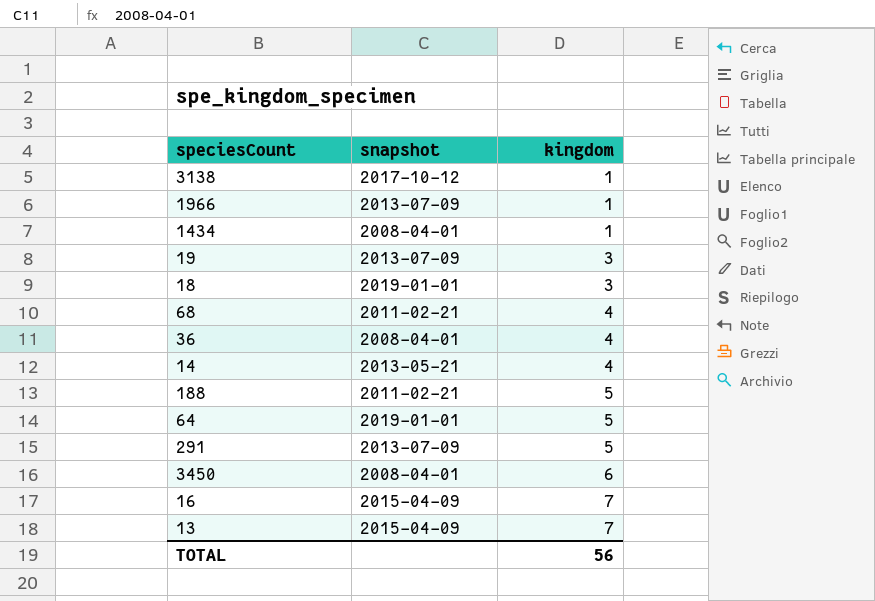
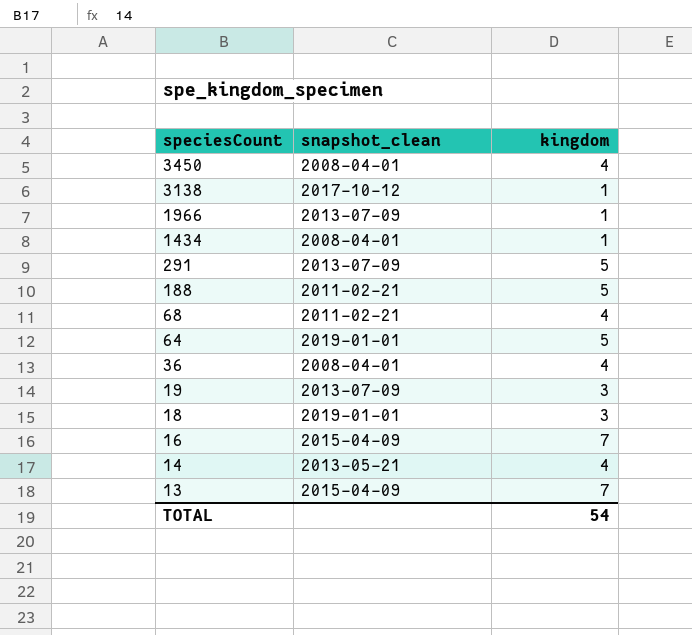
row order: kingdom ascending -> speciesCount descending
column name: snapshot -> snapshot_clean
3450 | kingdom: 6 -> 4
TOTAL | kingdom: 56 -> 54

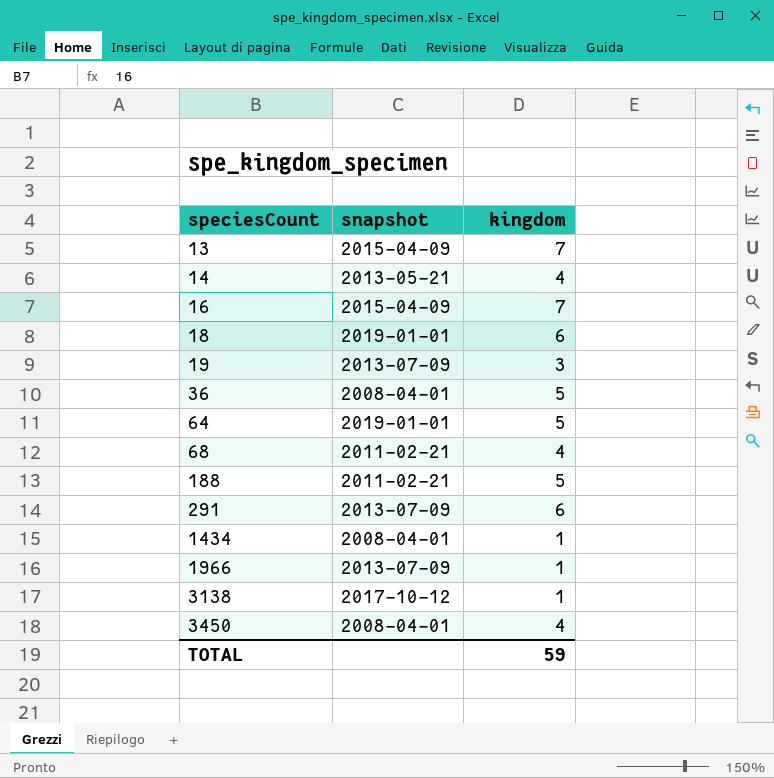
row order: speciesCount descending -> speciesCount ascending
column name: snapshot_clean -> snapshot
18 | kingdom: 3 -> 6
36 | kingdom: 4 -> 5
291 | kingdom: 5 -> 6
TOTAL | kingdom: 54 -> 59

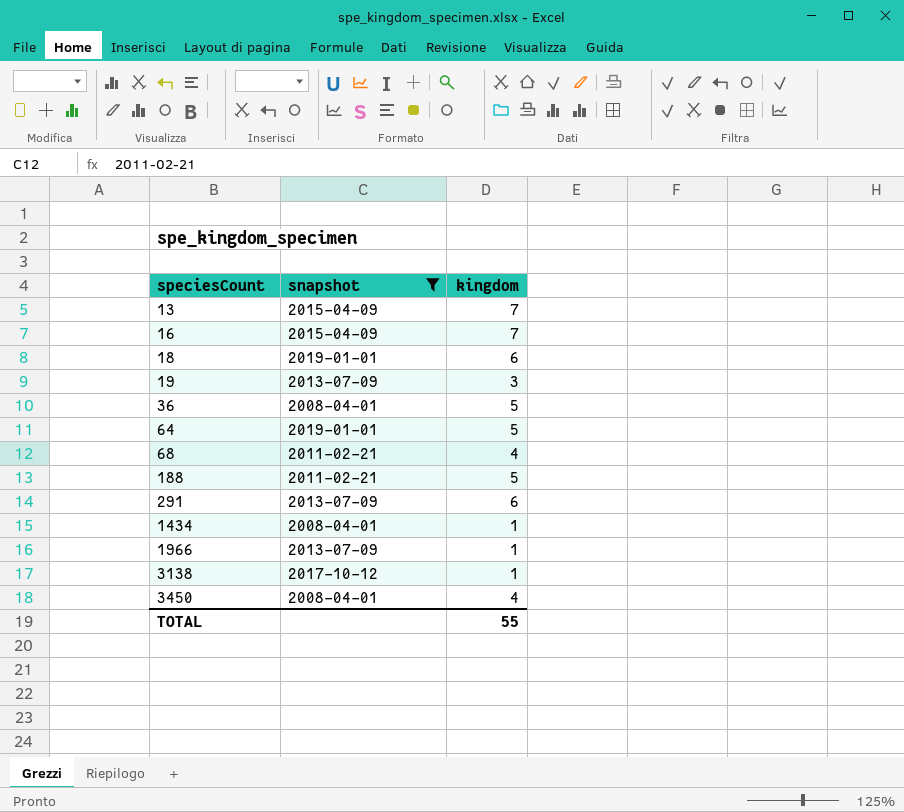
filter: none -> snapshot != 2013-05-21
TOTAL | kingdom: 59 -> 55

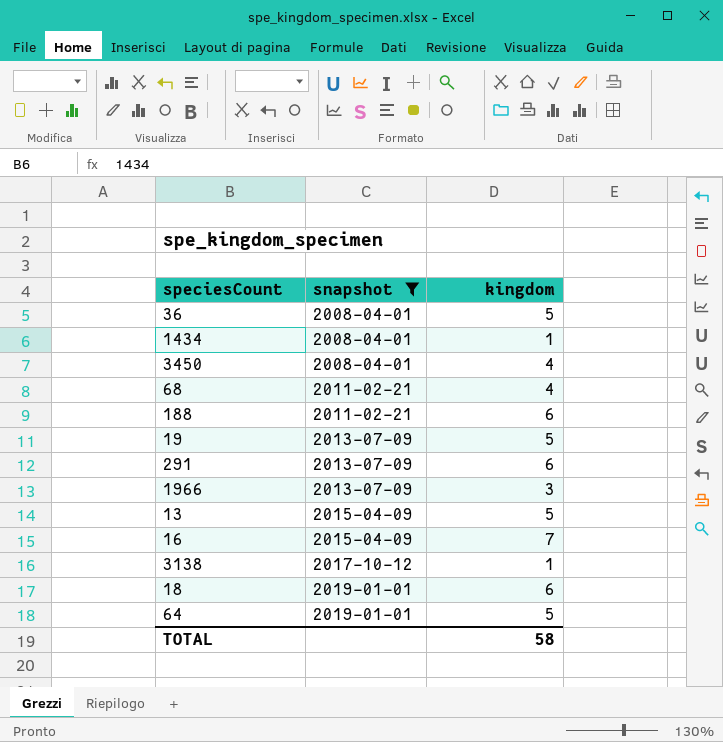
row order: speciesCount ascending -> snapshot ascending
188 | kingdom: 5 -> 6
19 | kingdom: 3 -> 5
1966 | kingdom: 1 -> 3
13 | kingdom: 7 -> 5
TOTAL | kingdom: 55 -> 58

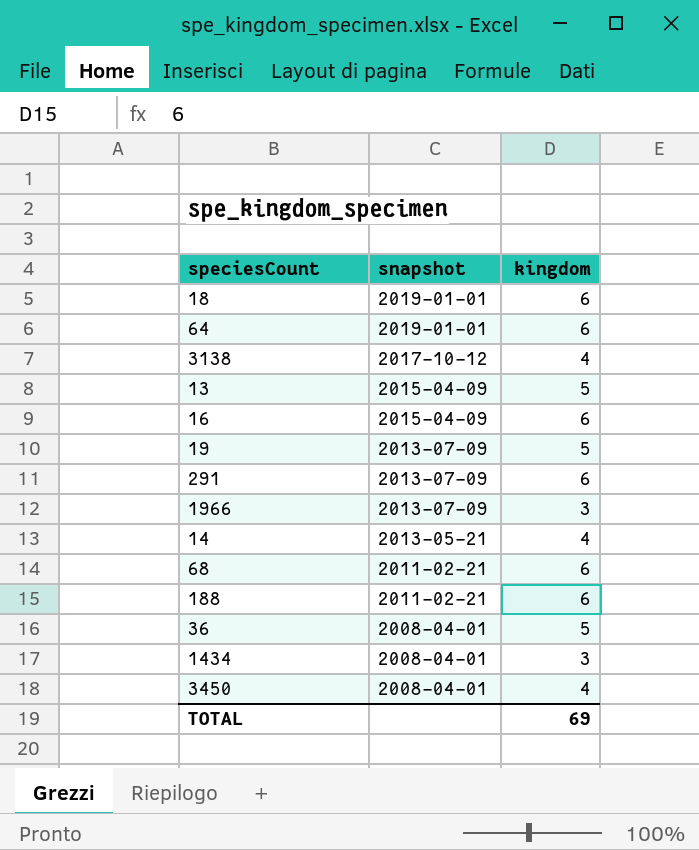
filter: snapshot != 2013-05-21 -> none
row order: snapshot ascending -> snapshot descending
64 | kingdom: 5 -> 6
3138 | kingdom: 1 -> 4
16 | kingdom: 7 -> 6
68 | kingdom: 4 -> 6
1434 | kingdom: 1 -> 3
TOTAL | kingdom: 58 -> 69

